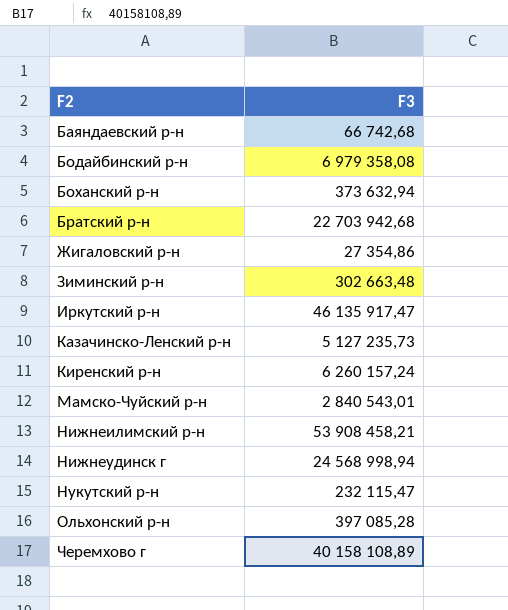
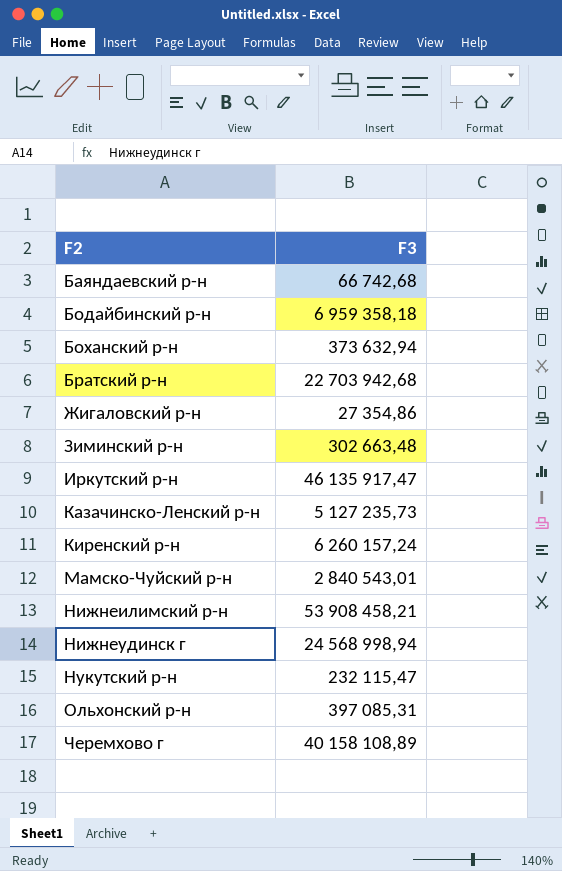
Бодайбинский р-н | F3: 6 979 358,08 -> 6 959 358,18
Ольхонский р-н | F3: 397 085,28 -> 397 085,31

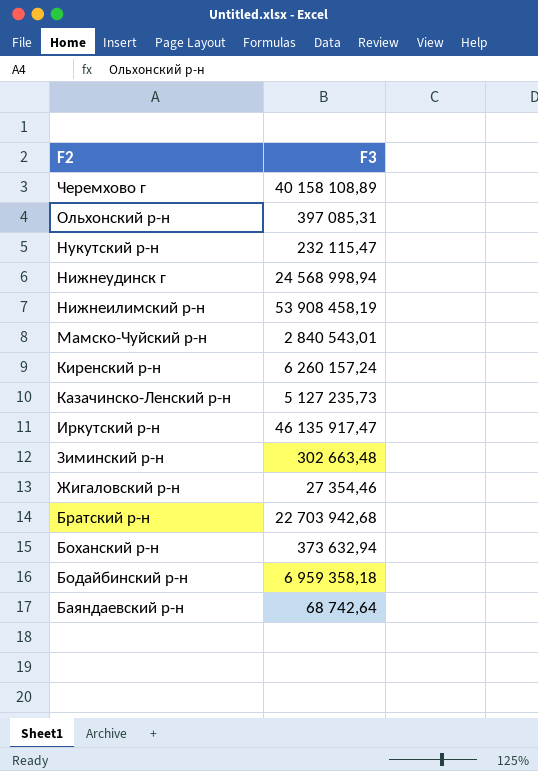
row order: F2 ascending -> F2 descending
Нижнеилимский р-н | F3: 53 908 458,21 -> 53 908 458,19
Жигаловский р-н | F3: 27 354,86 -> 27 354,46
Баяндаевский р-н | F3: 66 742,68 -> 68 742,64

